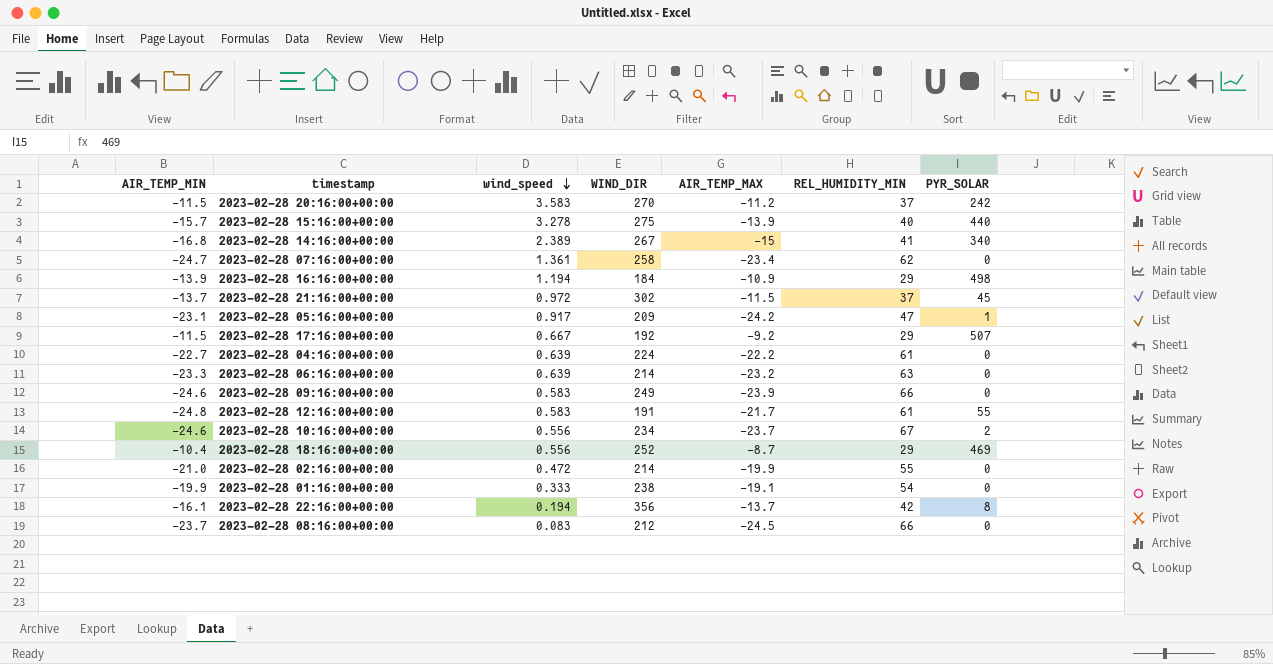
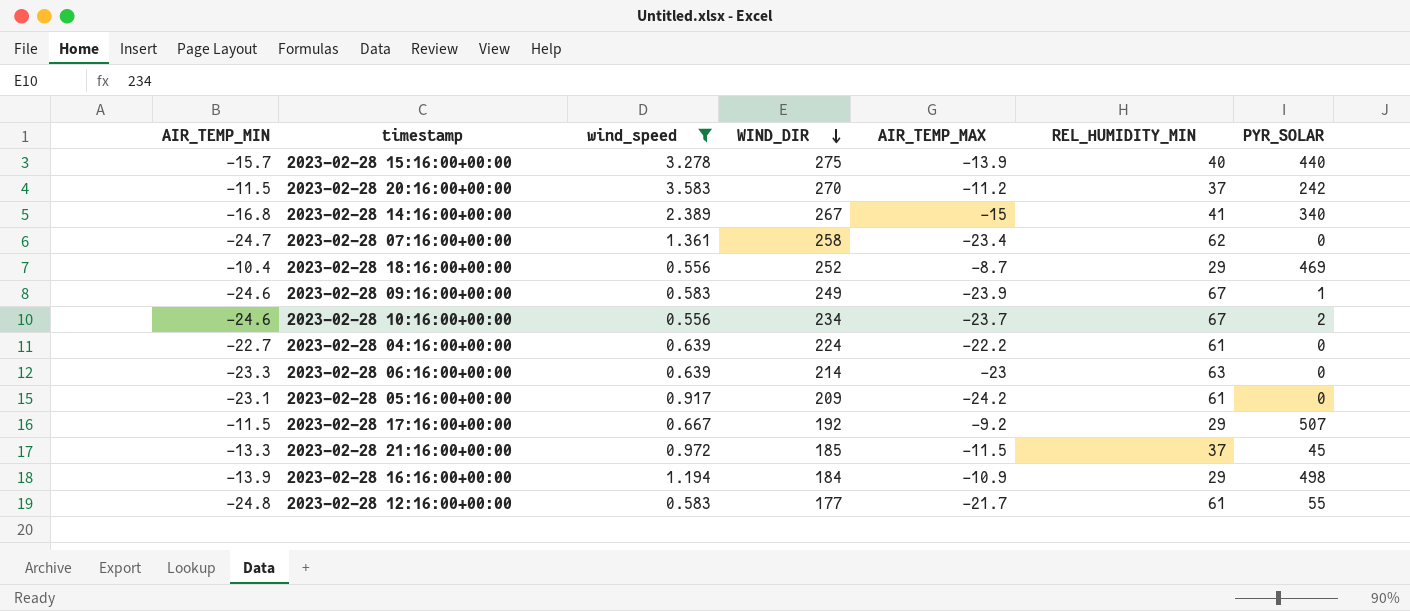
filter: none -> wind_speed >= 0.556
row order: wind_speed descending -> WIND_DIR descending
2023-02-28 09:16:00+00:00 | REL_HUMIDITY_MIN: 66 -> 67
2023-02-28 09:16:00+00:00 | PYR_SOLAR: 0 -> 1
2023-02-28 06:16:00+00:00 | AIR_TEMP_MAX: -23.2 -> -23
2023-02-28 05:16:00+00:00 | REL_HUMIDITY_MIN: 47 -> 61
2023-02-28 05:16:00+00:00 | PYR_SOLAR: 1 -> 0
2023-02-28 21:16:00+00:00 | AIR_TEMP_MIN: -13.7 -> -13.3
2023-02-28 21:16:00+00:00 | WIND_DIR: 302 -> 185
2023-02-28 12:16:00+00:00 | WIND_DIR: 191 -> 177

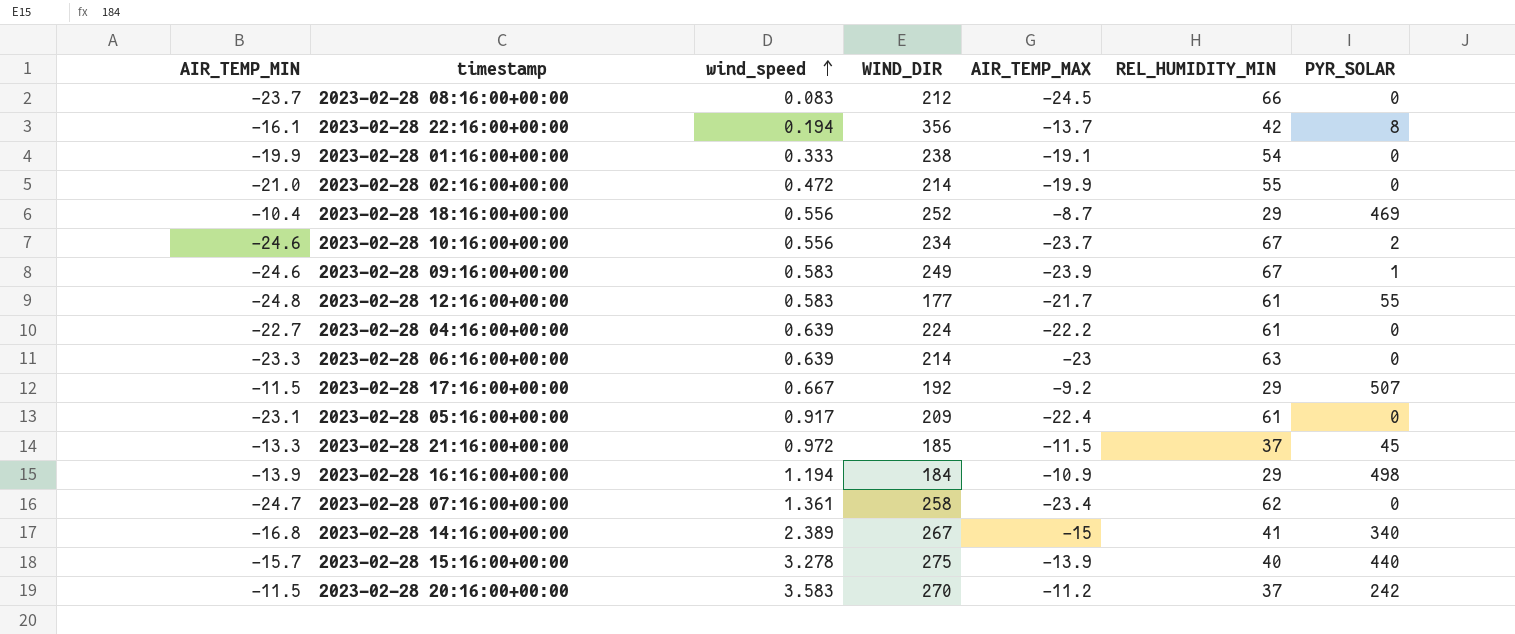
filter: wind_speed >= 0.556 -> none
row order: WIND_DIR descending -> wind_speed ascending
2023-02-28 05:16:00+00:00 | AIR_TEMP_MAX: -24.2 -> -22.4

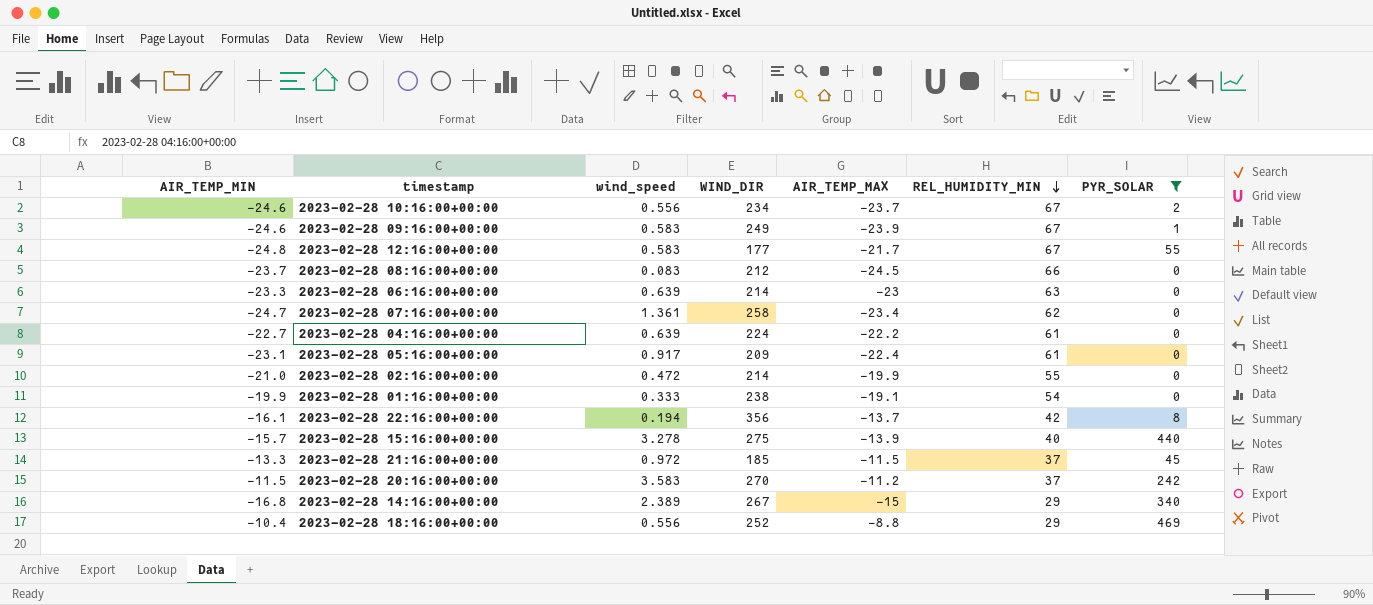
filter: none -> PYR_SOLAR <= 469
row order: wind_speed ascending -> REL_HUMIDITY_MIN descending
2023-02-28 12:16:00+00:00 | REL_HUMIDITY_MIN: 61 -> 67
2023-02-28 14:16:00+00:00 | REL_HUMIDITY_MIN: 41 -> 29
2023-02-28 18:16:00+00:00 | AIR_TEMP_MAX: -8.7 -> -8.8

